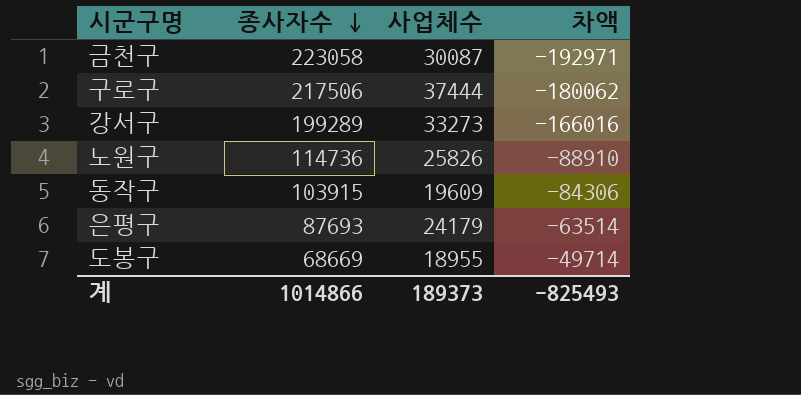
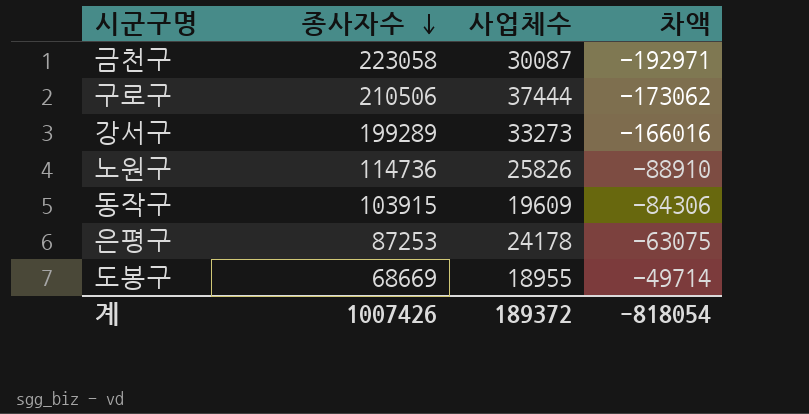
구로구 | 종사자수: 217506 -> 210506
구로구 | 차액: -180062 -> -173062
은평구 | 종사자수: 87693 -> 87253
은평구 | 사업체수: 24179 -> 24178
은평구 | 차액: -63514 -> -63075
계 | 종사자수: 1014866 -> 1007426
계 | 사업체수: 189373 -> 189372
계 | 차액: -825493 -> -818054

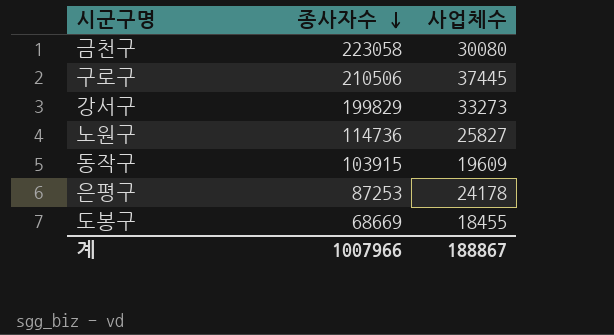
column 차액 | formula: [사업체수] - [종사자수] -> none
금천구 | 사업체수: 30087 -> 30080
구로구 | 사업체수: 37444 -> 37445
강서구 | 종사자수: 199289 -> 199829
노원구 | 사업체수: 25826 -> 25827
도봉구 | 사업체수: 18955 -> 18455
계 | 종사자수: 1007426 -> 1007966
계 | 사업체수: 189372 -> 188867

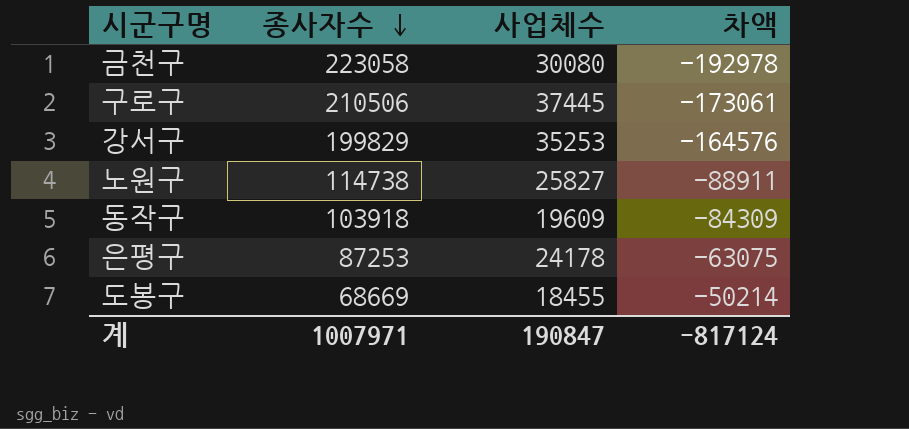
column 차액 | formula: none -> [사업체수] - [종사자수]
강서구 | 사업체수: 33273 -> 35253
노원구 | 종사자수: 114736 -> 114738
동작구 | 종사자수: 103915 -> 103918
계 | 종사자수: 1007966 -> 1007971
계 | 사업체수: 188867 -> 190847

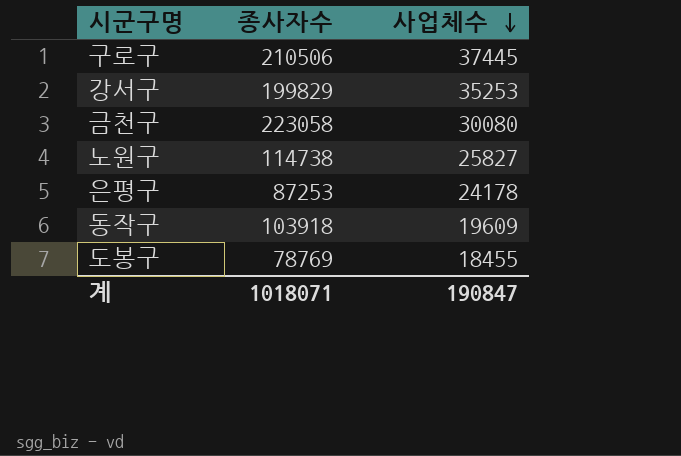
row order: 종사자수 descending -> 사업체수 descending
column 차액 | formula: [사업체수] - [종사자수] -> none
도봉구 | 종사자수: 68669 -> 78769
계 | 종사자수: 1007971 -> 1018071

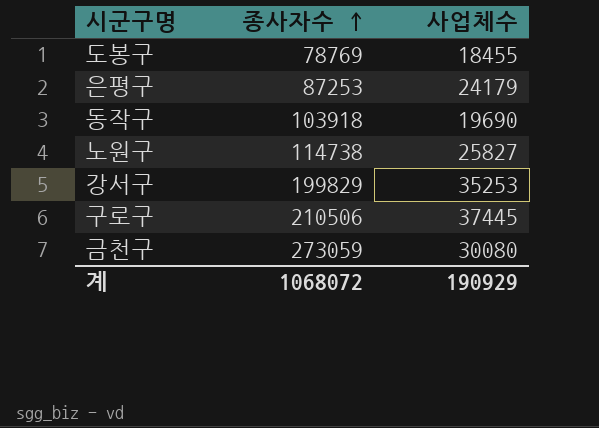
row order: 사업체수 descending -> 종사자수 ascending
은평구 | 사업체수: 24178 -> 24179
동작구 | 사업체수: 19609 -> 19690
금천구 | 종사자수: 223058 -> 273059
계 | 종사자수: 1018071 -> 1068072
계 | 사업체수: 190847 -> 190929

